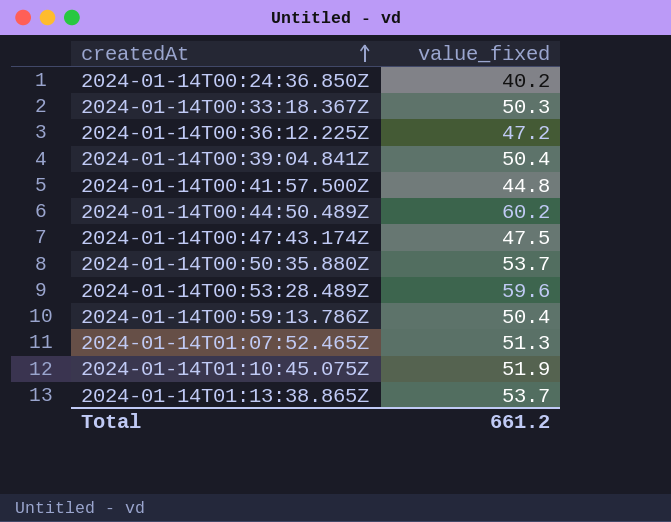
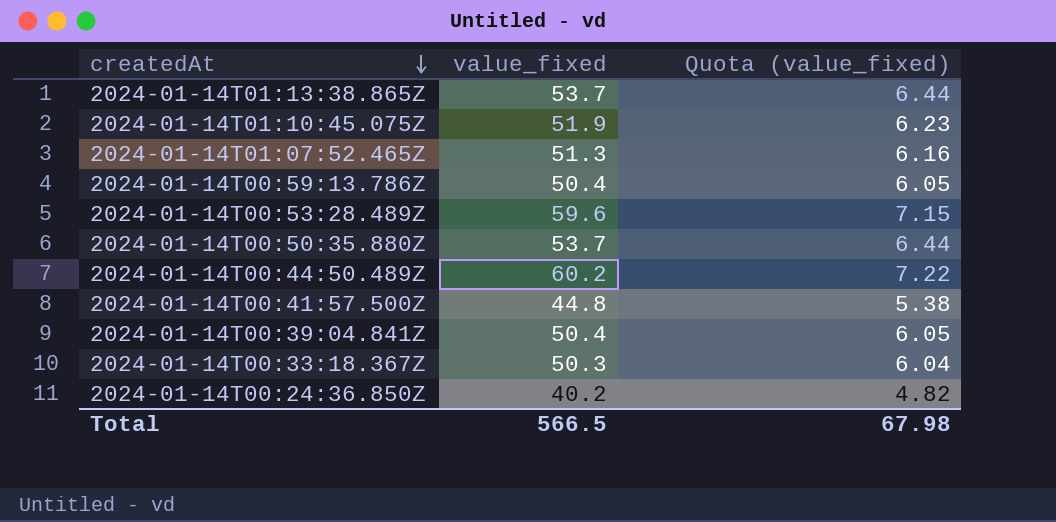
row order: createdAt ascending -> createdAt descending
column Quota (value_fixed) | formula: none -> [value_fixed] * 0.12
row 2024-01-14T00:36:12.225Z: 47.2 -> none
row 2024-01-14T00:47:43.174Z: 47.5 -> none
Total | value_fixed: 661.2 -> 566.5

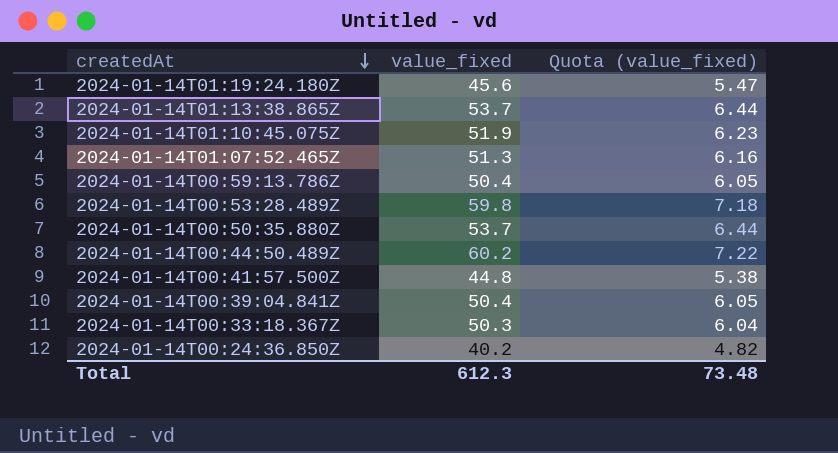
row 2024-01-14T01:19:24.180Z: none -> 45.6 | 5.47
2024-01-14T00:53:28.489Z | value_fixed: 59.6 -> 59.8
2024-01-14T00:53:28.489Z | Quota (value_fixed): 7.15 -> 7.18
Total | value_fixed: 566.5 -> 612.3
Total | Quota (value_fixed): 67.98 -> 73.48

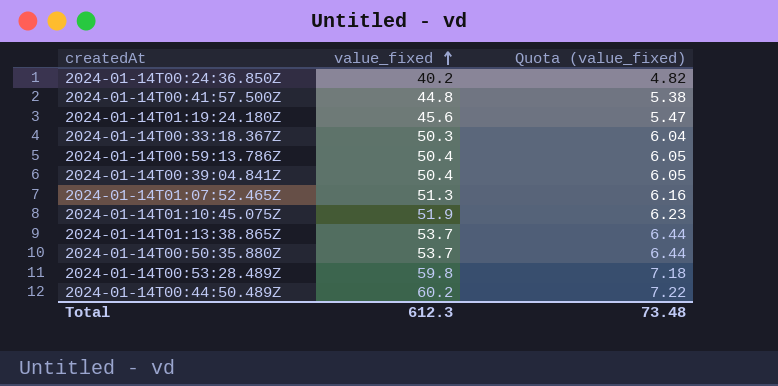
row order: createdAt descending -> value_fixed ascending

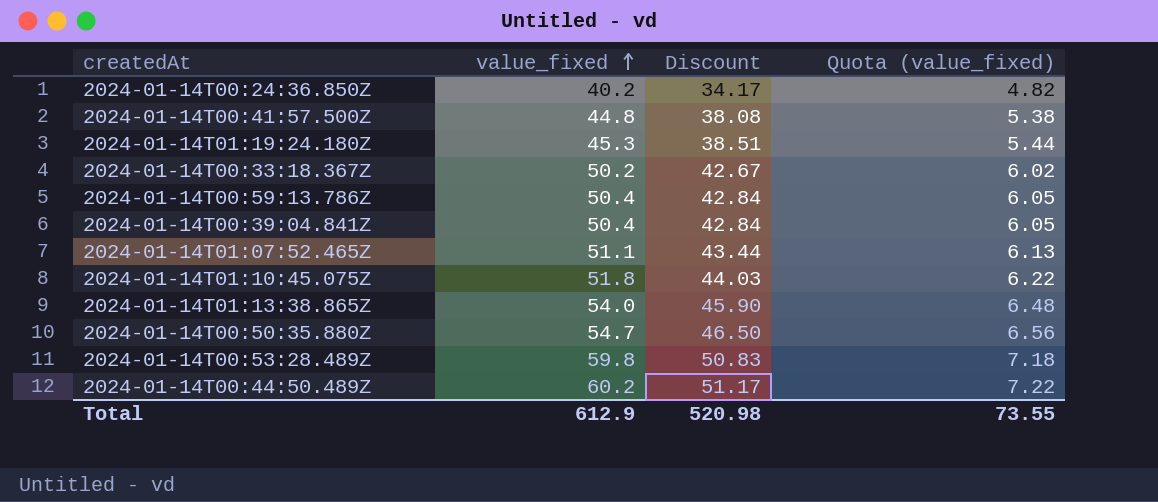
column Discount | formula: none -> [value_fixed] * 0.85
2024-01-14T01:19:24.180Z | value_fixed: 45.6 -> 45.3
2024-01-14T01:19:24.180Z | Quota (value_fixed): 5.47 -> 5.44
2024-01-14T00:33:18.367Z | value_fixed: 50.3 -> 50.2
2024-01-14T00:33:18.367Z | Quota (value_fixed): 6.04 -> 6.02
2024-01-14T01:07:52.465Z | value_fixed: 51.3 -> 51.1
2024-01-14T01:07:52.465Z | Quota (value_fixed): 6.16 -> 6.13
2024-01-14T01:10:45.075Z | value_fixed: 51.9 -> 51.8
2024-01-14T01:10:45.075Z | Quota (value_fixed): 6.23 -> 6.22
2024-01-14T01:13:38.865Z | value_fixed: 53.7 -> 54.0
2024-01-14T01:13:38.865Z | Quota (value_fixed): 6.44 -> 6.48
2024-01-14T00:50:35.880Z | value_fixed: 53.7 -> 54.7
2024-01-14T00:50:35.880Z | Quota (value_fixed): 6.44 -> 6.56
Total | value_fixed: 612.3 -> 612.9
Total | Quota (value_fixed): 73.48 -> 73.55

